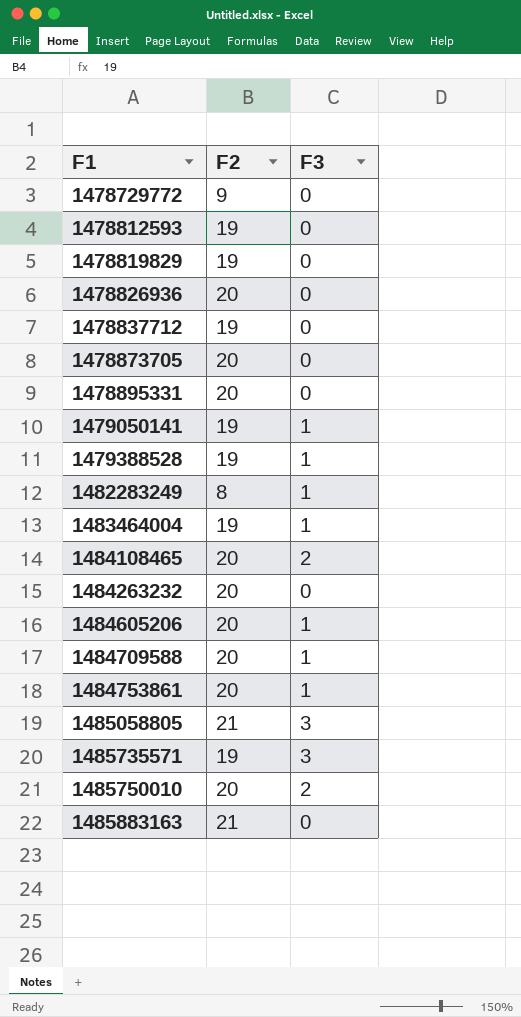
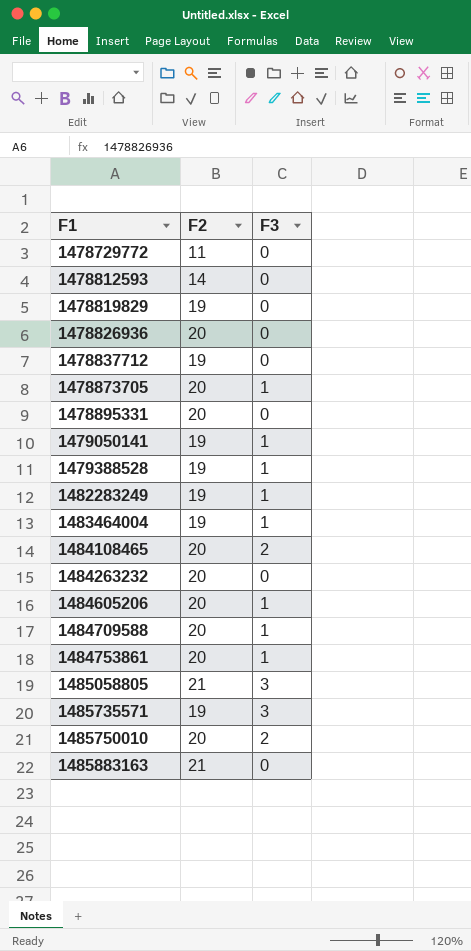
1478729772 | F2: 9 -> 11
1478812593 | F2: 19 -> 14
1478873705 | F3: 0 -> 1
1482283249 | F2: 8 -> 19

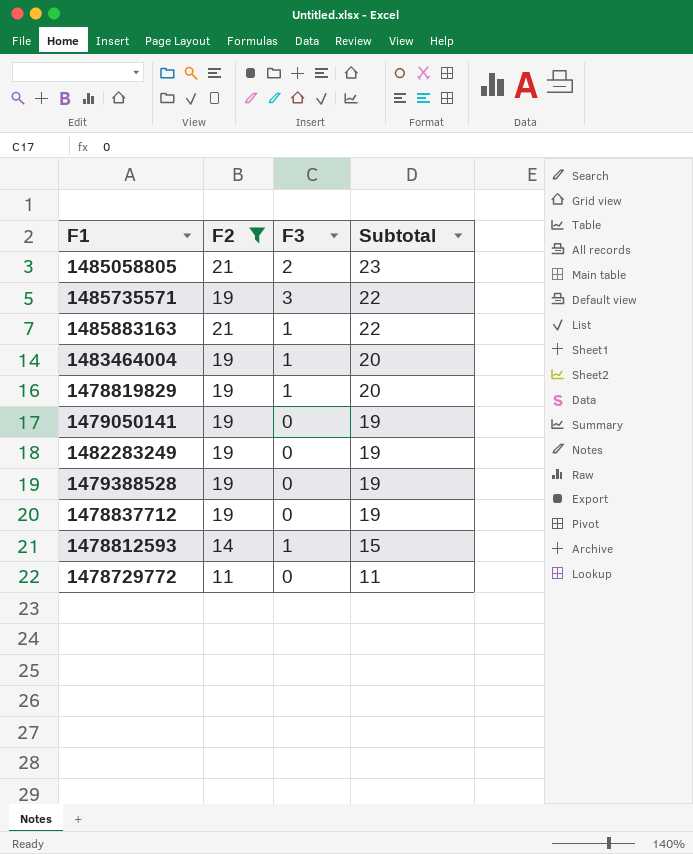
filter: none -> F2 != 20
row order: F1 ascending -> Subtotal descending
column Subtotal | formula: none -> [F2] + [F3]
1485058805 | F3: 3 -> 2
1485883163 | F3: 0 -> 1
1478819829 | F3: 0 -> 1
1479050141 | F3: 1 -> 0
1482283249 | F3: 1 -> 0
1479388528 | F3: 1 -> 0
1478812593 | F3: 0 -> 1

